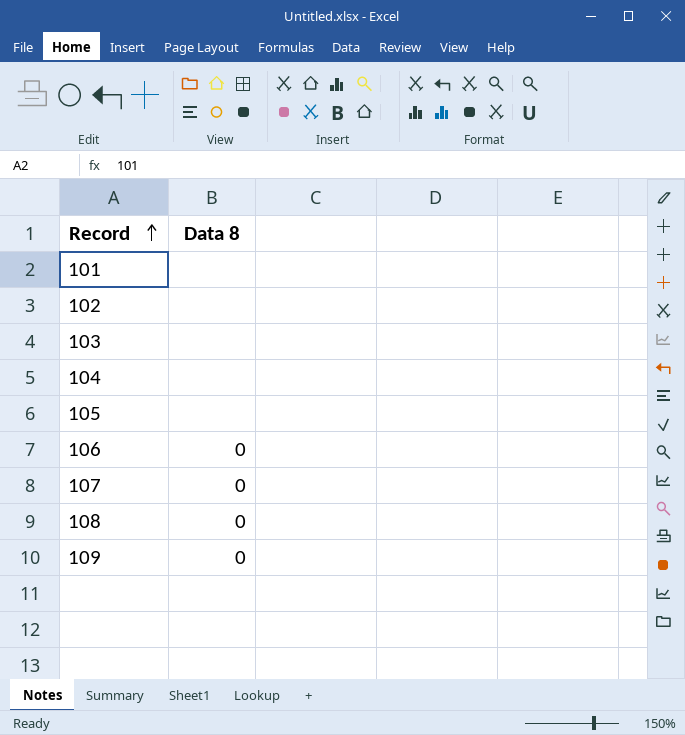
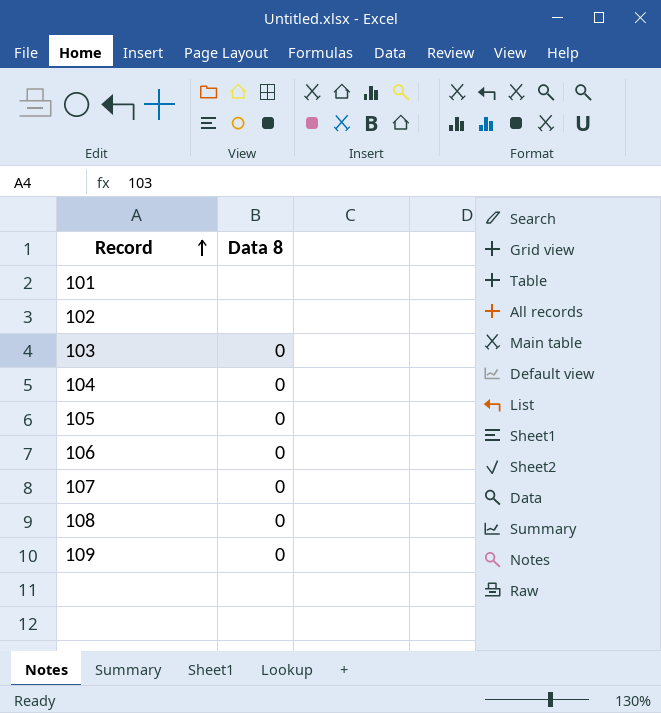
103 | Data 8: none -> 0
104 | Data 8: none -> 0
105 | Data 8: none -> 0

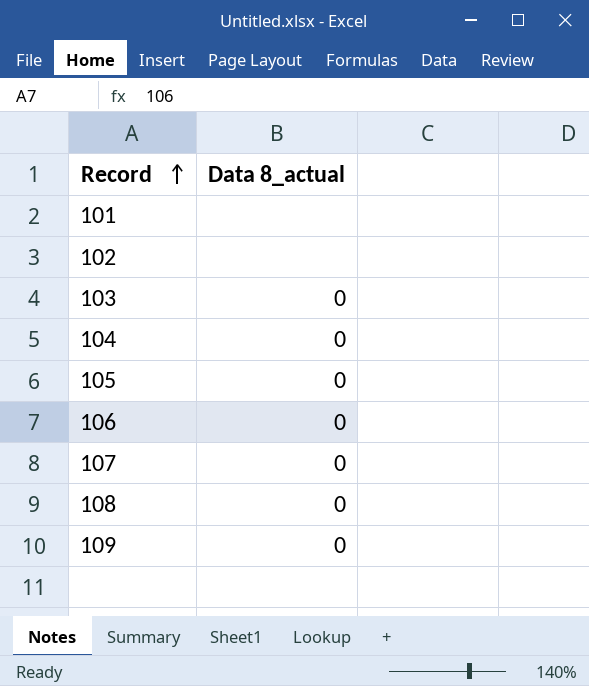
column name: Data 8 -> Data 8_actual

